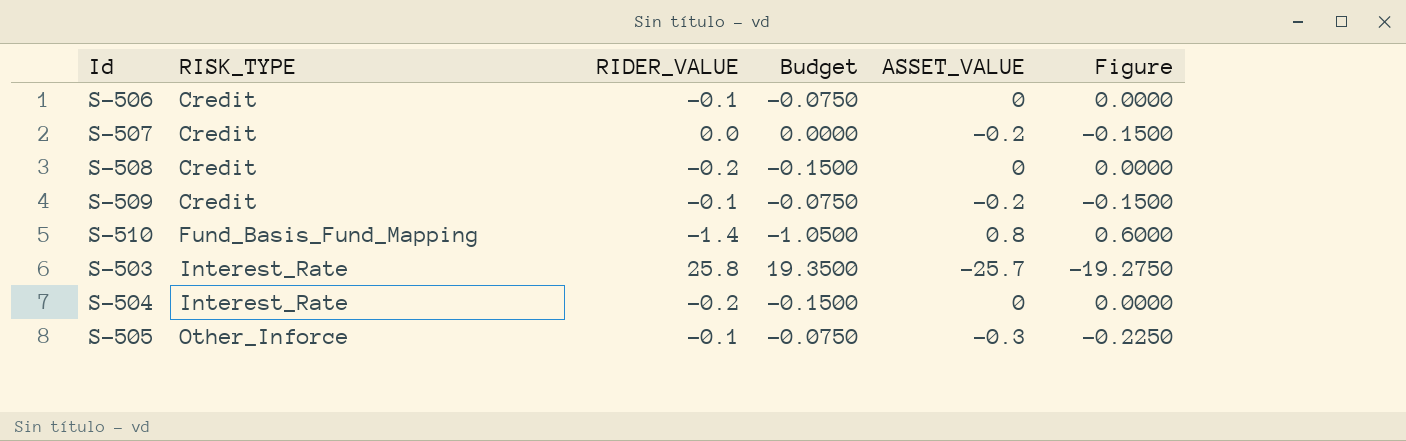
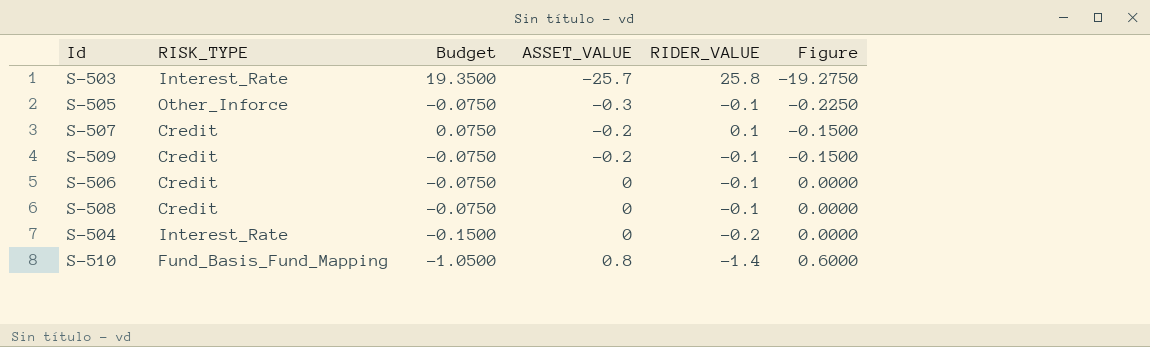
row order: RISK_TYPE ascending -> ASSET_VALUE ascending
column RIDER_VALUE | position: 3 -> 5
S-507 | Budget: 0.0000 -> 0.0750
S-507 | RIDER_VALUE: 0.0 -> 0.1
S-508 | Budget: -0.1500 -> -0.0750
S-508 | RIDER_VALUE: -0.2 -> -0.1

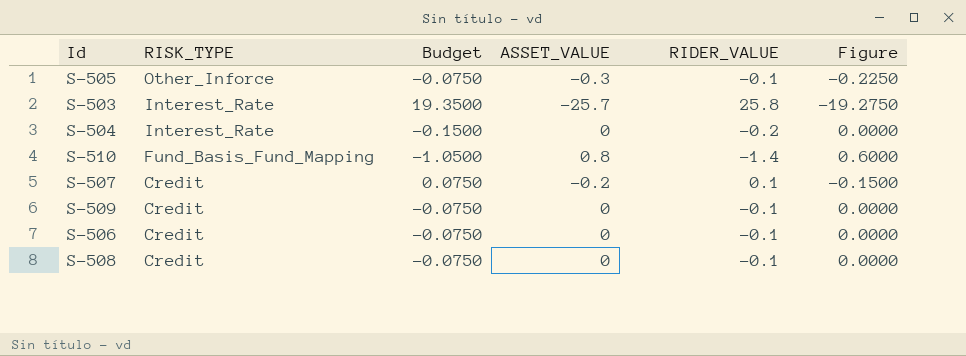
row order: ASSET_VALUE ascending -> RISK_TYPE descending
S-509 | ASSET_VALUE: -0.2 -> 0
S-509 | Figure: -0.1500 -> 0.0000

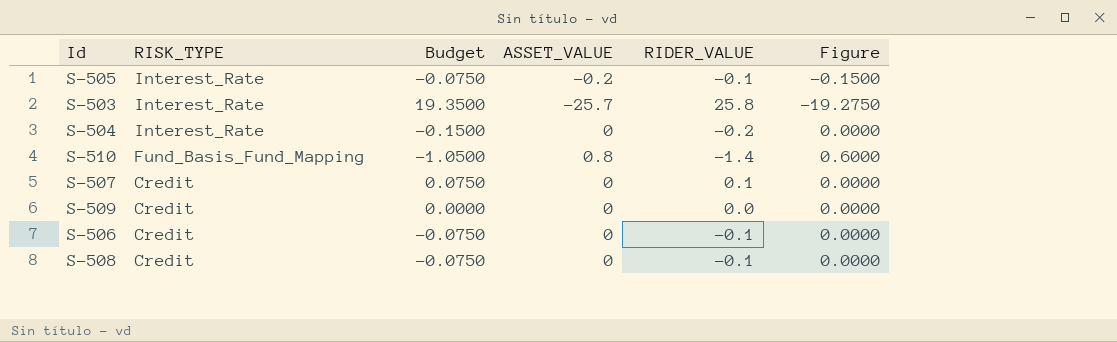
S-505 | RISK_TYPE: Other_Inforce -> Interest_Rate
S-505 | ASSET_VALUE: -0.3 -> -0.2
S-505 | Figure: -0.2250 -> -0.1500
S-507 | ASSET_VALUE: -0.2 -> 0
S-507 | Figure: -0.1500 -> 0.0000
S-509 | Budget: -0.0750 -> 0.0000
S-509 | RIDER_VALUE: -0.1 -> 0.0

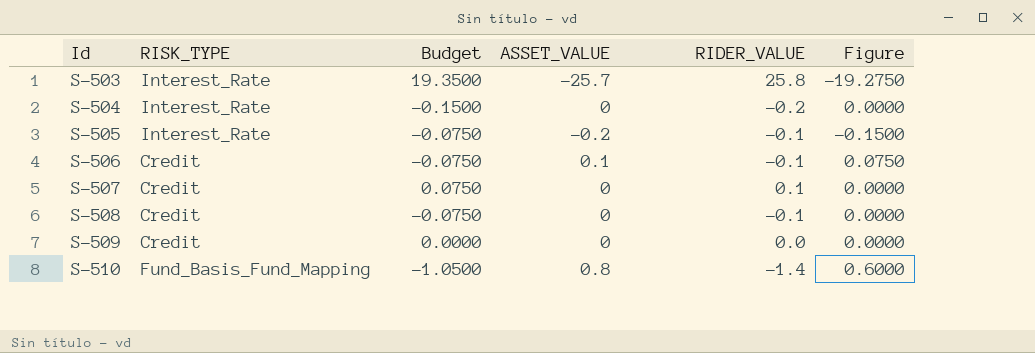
row order: RISK_TYPE descending -> Id ascending
S-506 | ASSET_VALUE: 0 -> 0.1
S-506 | Figure: 0.0000 -> 0.0750

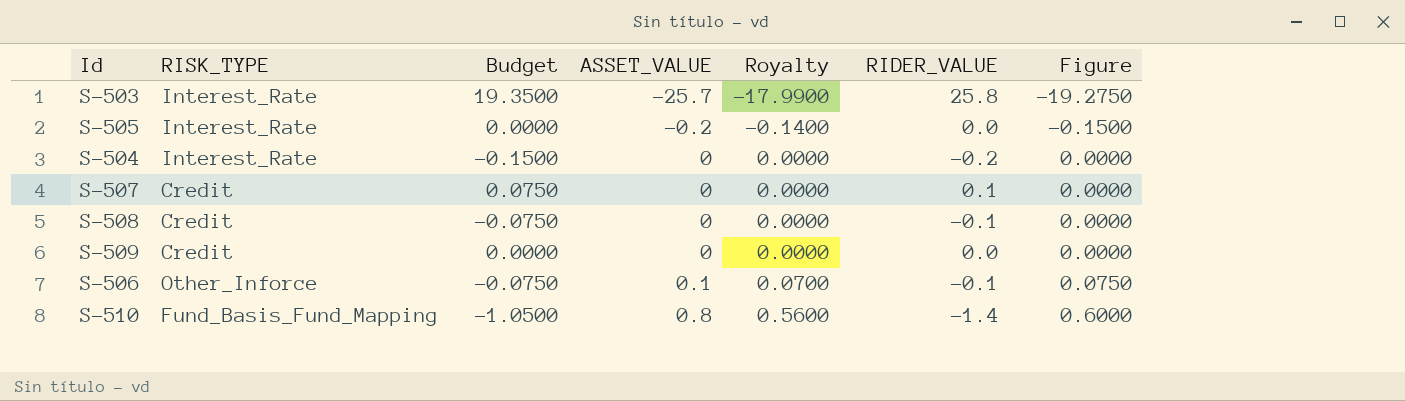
row order: Id ascending -> ASSET_VALUE ascending
column Royalty | formula: none -> [ASSET_VALUE] * 0.7
S-505 | Budget: -0.0750 -> 0.0000
S-505 | RIDER_VALUE: -0.1 -> 0.0
S-506 | RISK_TYPE: Credit -> Other_Inforce

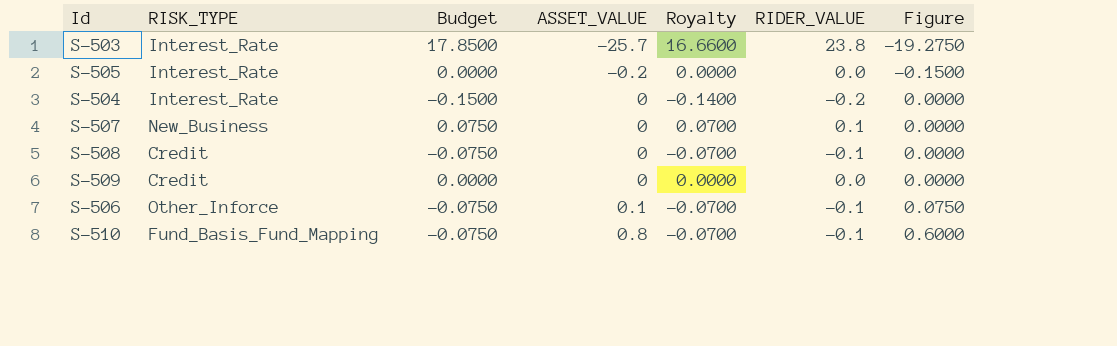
column Royalty | formula: [ASSET_VALUE] * 0.7 -> [RIDER_VALUE] * 0.7
S-503 | Budget: 19.3500 -> 17.8500
S-503 | RIDER_VALUE: 25.8 -> 23.8
S-507 | RISK_TYPE: Credit -> New_Business
S-510 | Budget: -1.0500 -> -0.0750
S-510 | RIDER_VALUE: -1.4 -> -0.1

